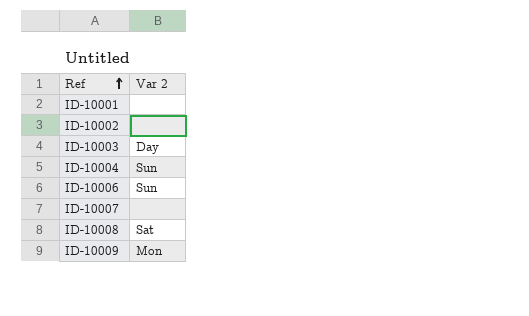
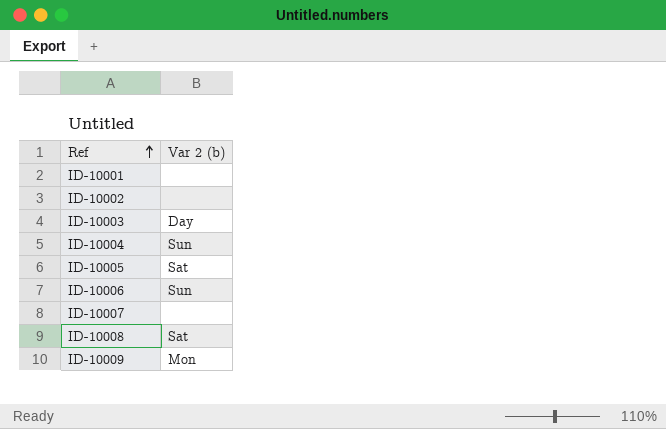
column name: Var 2 -> Var 2 (b)
row ID-10005: none -> Sat

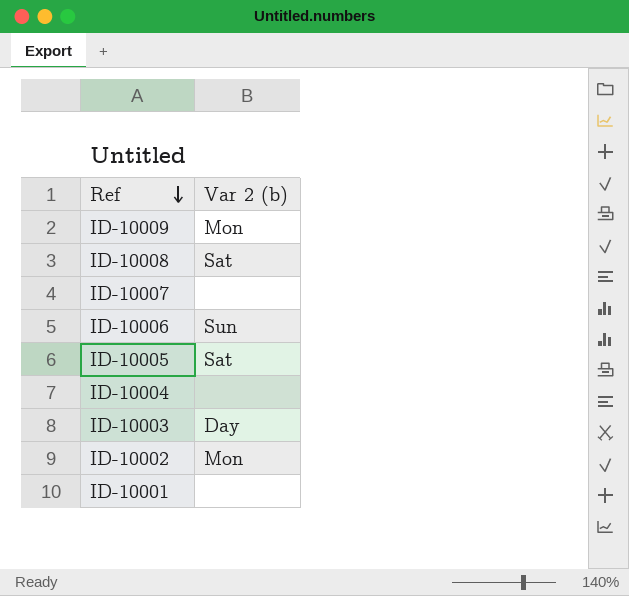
row order: Ref ascending -> Ref descending
ID-10004 | Var 2 (b): Sun -> none
ID-10002 | Var 2 (b): none -> Mon

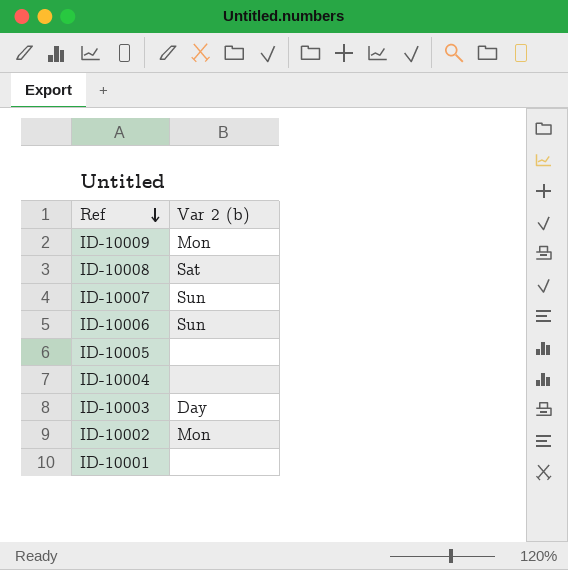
ID-10007 | Var 2 (b): none -> Sun
ID-10005 | Var 2 (b): Sat -> none

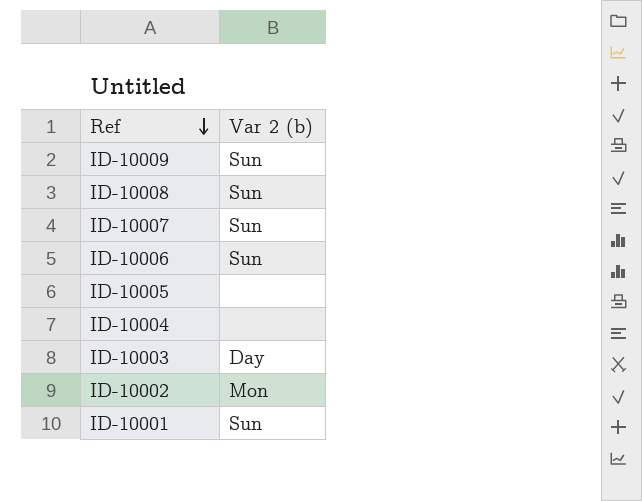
ID-10009 | Var 2 (b): Mon -> Sun
ID-10008 | Var 2 (b): Sat -> Sun
ID-10001 | Var 2 (b): none -> Sun

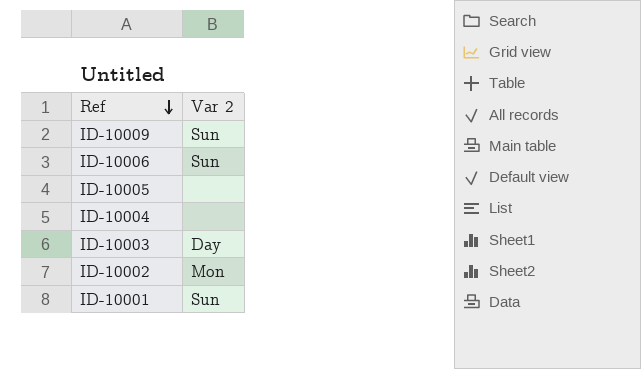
column name: Var 2 (b) -> Var 2
row ID-10008: Sun -> none
row ID-10007: Sun -> none

